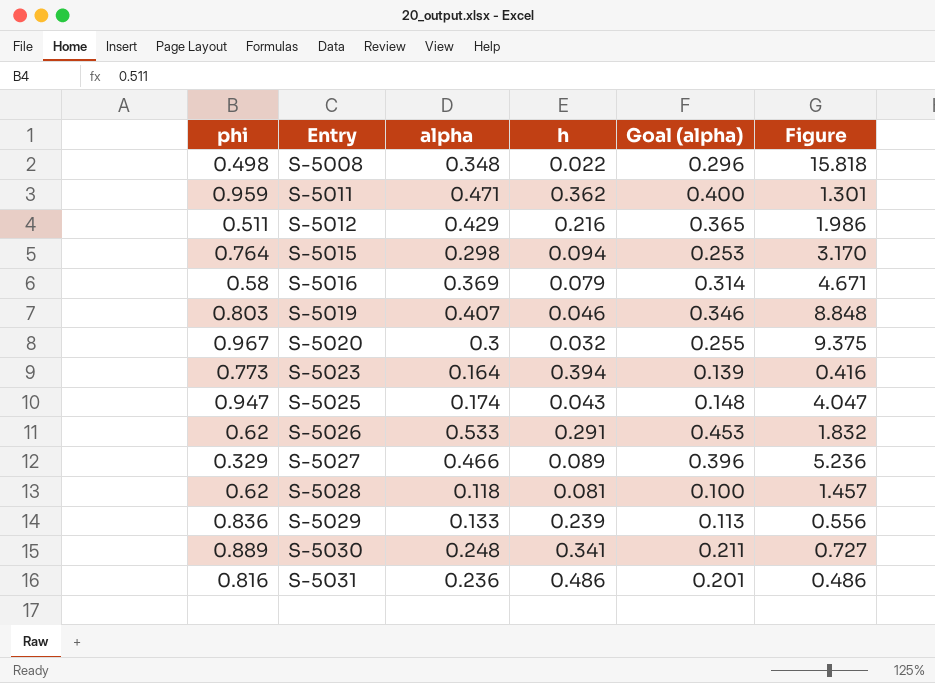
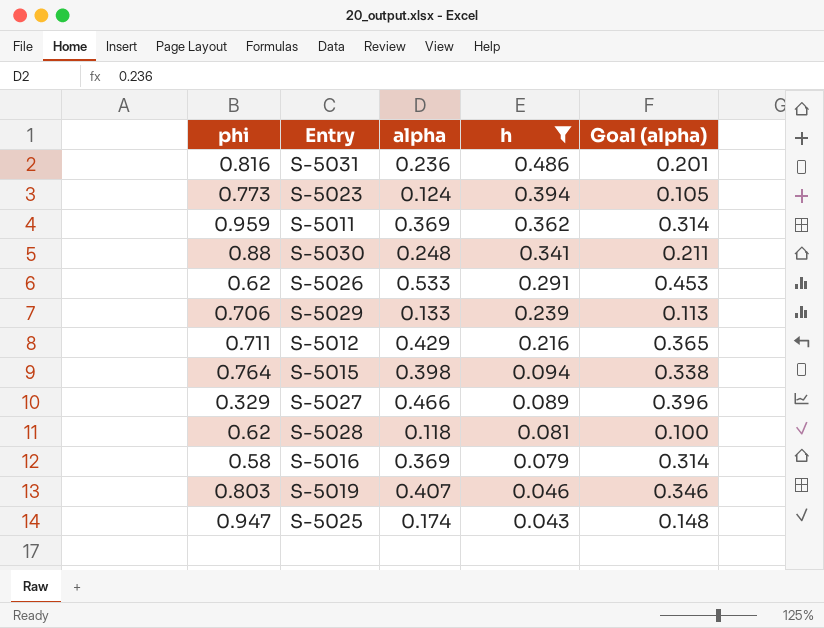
filter: none -> h >= 0.043
row order: Entry ascending -> h descending
column Figure | formula: [alpha] / [h] -> none
S-5023 | alpha: 0.164 -> 0.124
S-5023 | Goal (alpha): 0.139 -> 0.105
S-5011 | alpha: 0.471 -> 0.369
S-5011 | Goal (alpha): 0.400 -> 0.314
S-5030 | phi: 0.889 -> 0.88
S-5029 | phi: 0.836 -> 0.706
S-5012 | phi: 0.511 -> 0.711
S-5015 | alpha: 0.298 -> 0.398
S-5015 | Goal (alpha): 0.253 -> 0.338

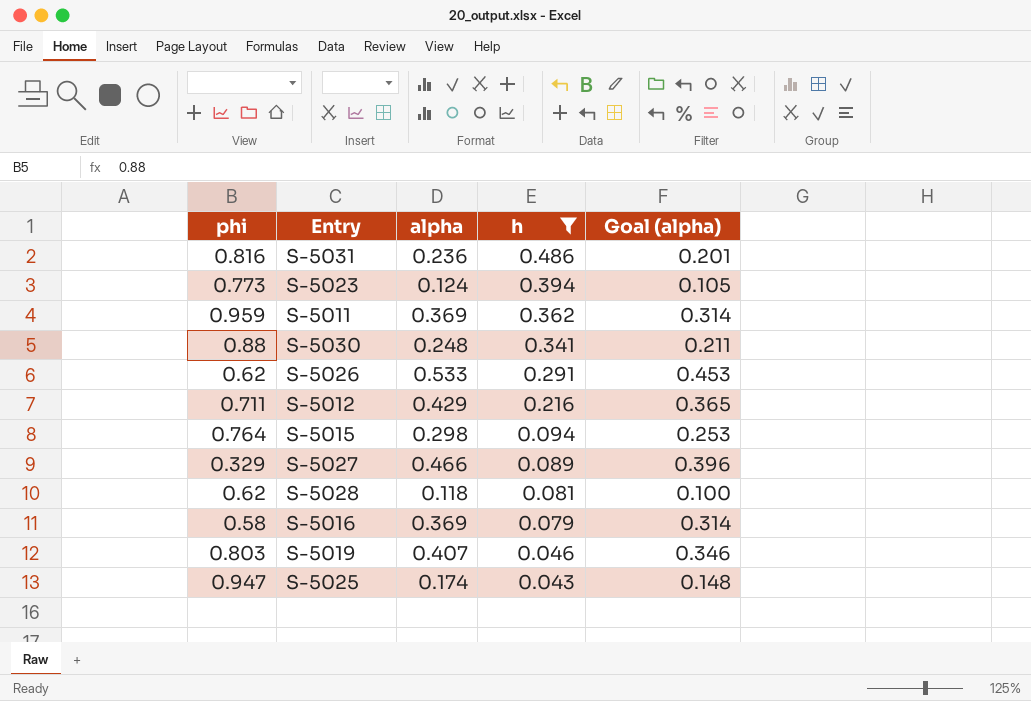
row S-5029: 0.706 | 0.133 | 0.239 | 0.113 -> none
S-5015 | alpha: 0.398 -> 0.298
S-5015 | Goal (alpha): 0.338 -> 0.253

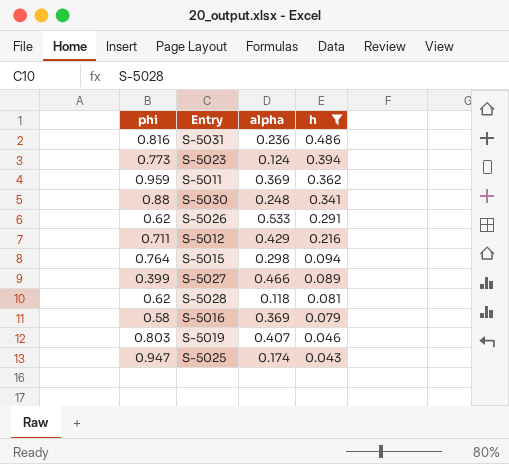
column Goal (alpha) | formula: [alpha] * 0.85 -> none
S-5027 | phi: 0.329 -> 0.399

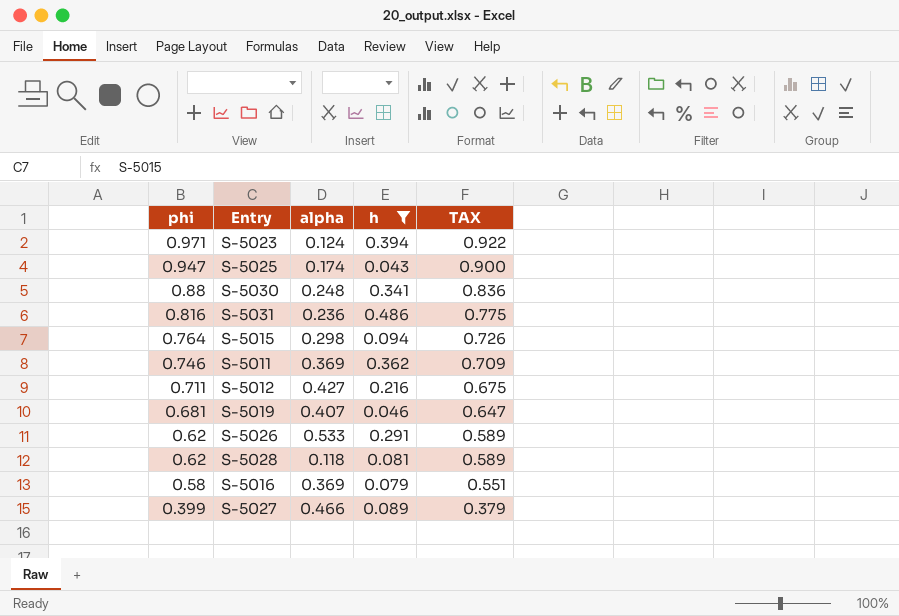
row order: h descending -> phi descending
column TAX | formula: none -> [phi] * 0.95
S-5023 | phi: 0.773 -> 0.971
S-5011 | phi: 0.959 -> 0.746
S-5012 | alpha: 0.429 -> 0.427
S-5019 | phi: 0.803 -> 0.681

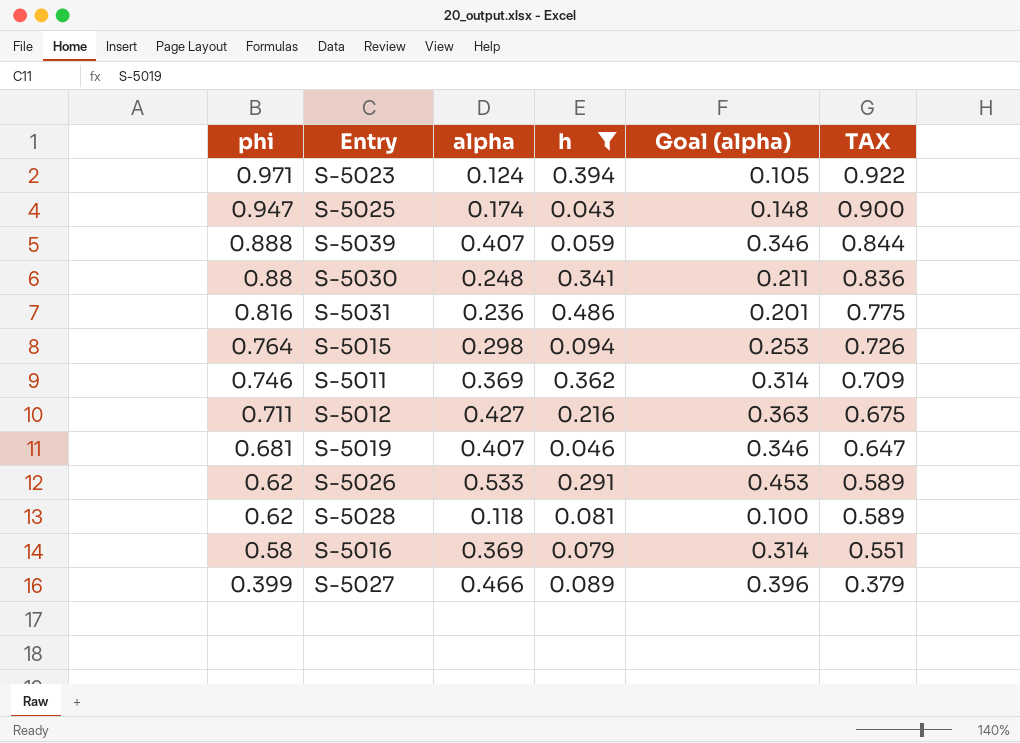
column Goal (alpha) | formula: none -> [alpha] * 0.85
row S-5039: none -> 0.888 | 0.407 | 0.059 | 0.346 | 0.844

